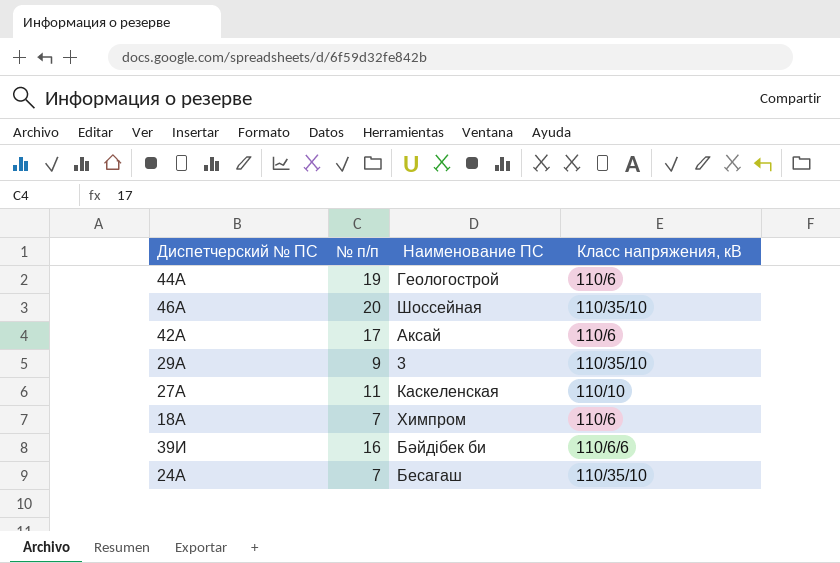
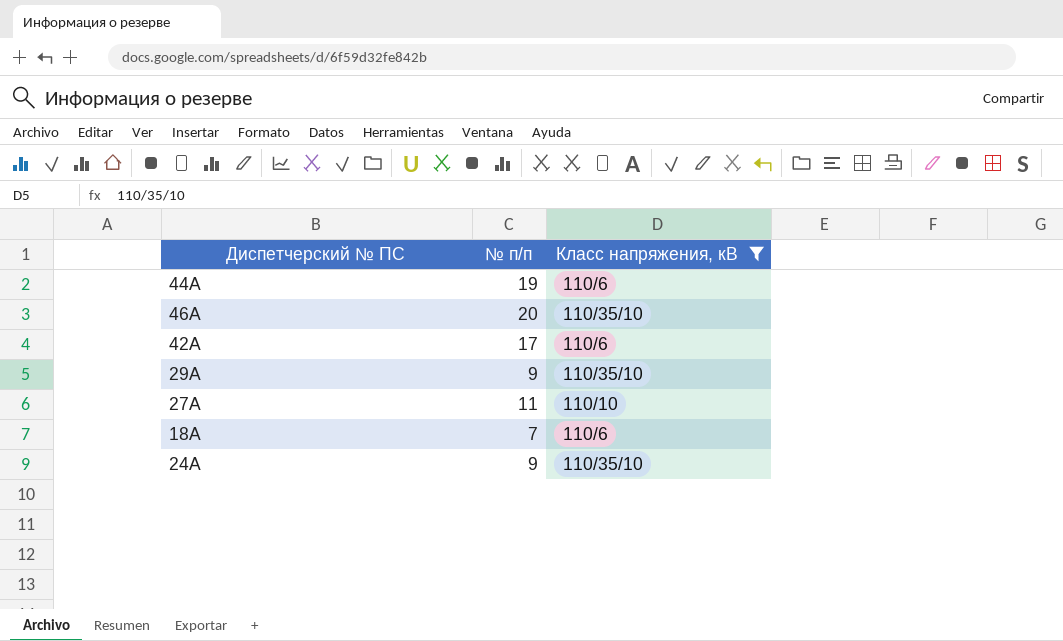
filter: none -> Класс напряжения, кВ != 110/6/6
column Наименование ПС | position: 3 -> none
24А | № п/п: 7 -> 9

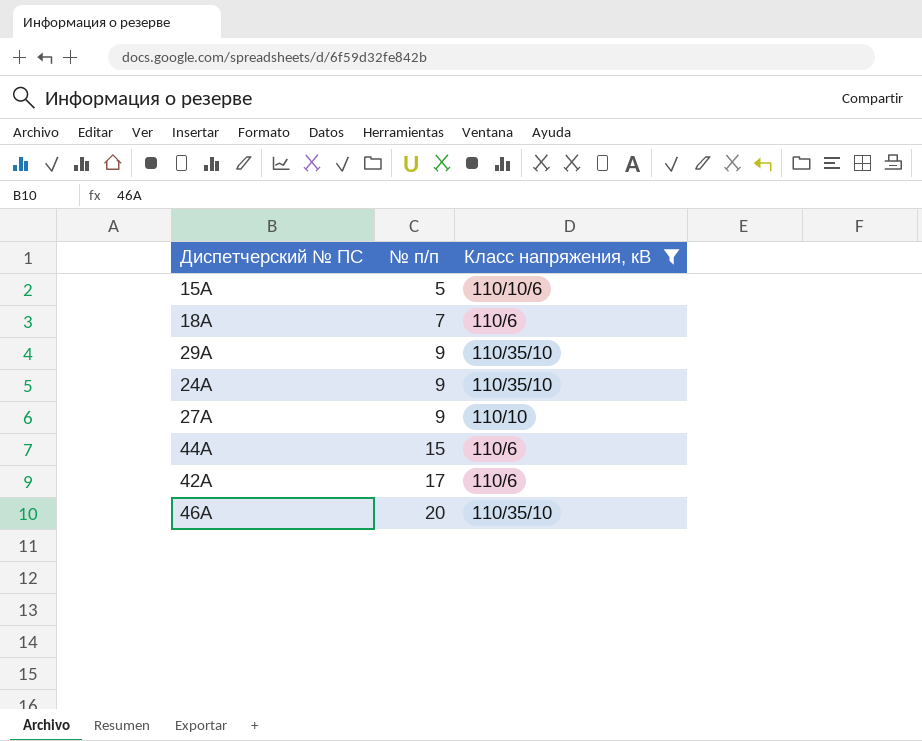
row order: none -> № п/п ascending
row 15А: none -> 5 | 110/10/6
27А | № п/п: 11 -> 9
44А | № п/п: 19 -> 15

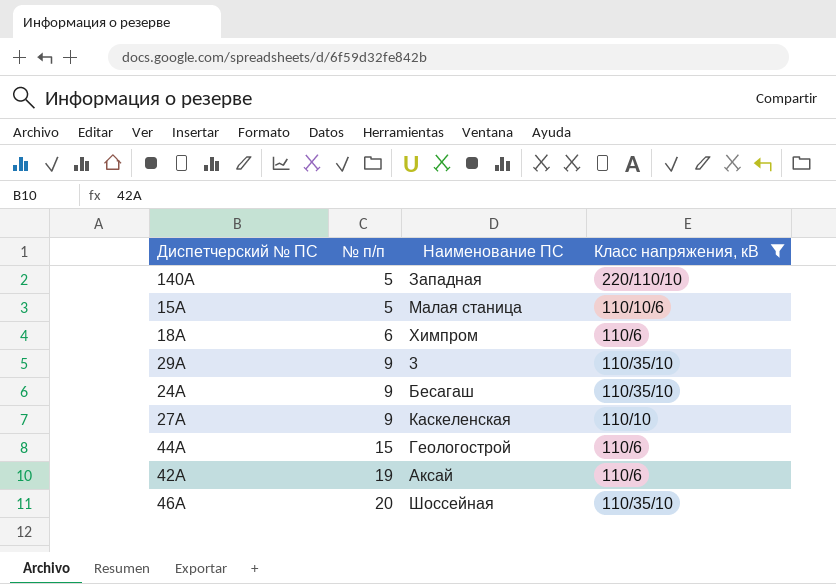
column Наименование ПС | position: none -> 3
row 140А: none -> 5 | Западная | 220/110/10
18А | № п/п: 7 -> 6
42А | № п/п: 17 -> 19

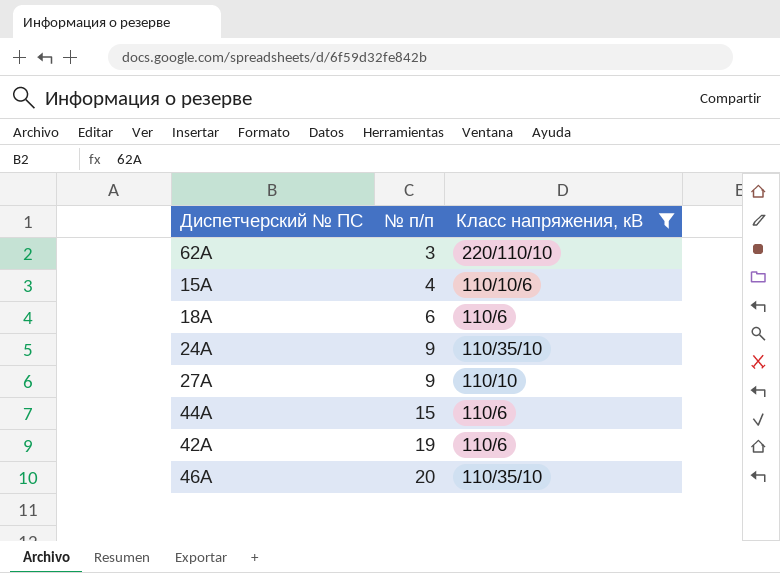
column Наименование ПС | position: 3 -> none
row 140А: 5 | Западная | 220/110/10 -> none
row 29А: 9 | 3 | 110/35/10 -> none
row 62А: none -> 3 | 220/110/10
15А | № п/п: 5 -> 4

